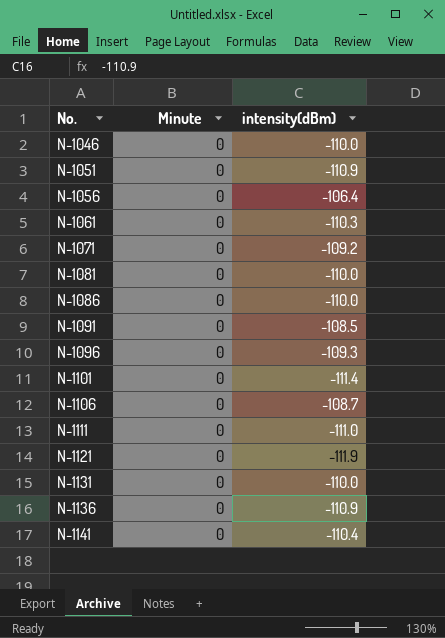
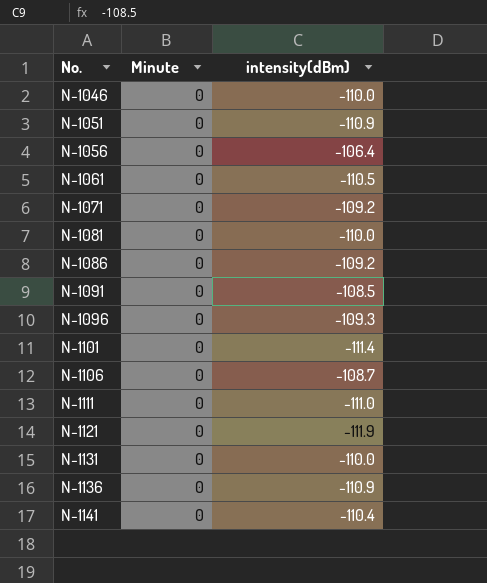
N-1061 | intensity(dBm): -110.3 -> -110.5
N-1086 | intensity(dBm): -110.0 -> -109.2

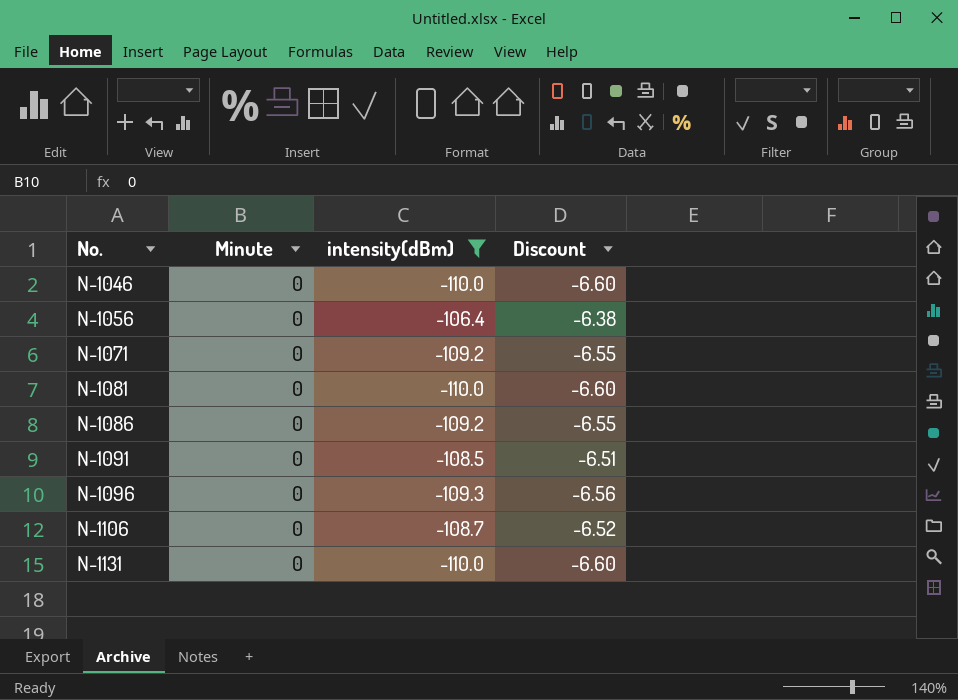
filter: none -> intensity(dBm) >= -110.0
column Discount | formula: none -> [intensity(dBm)] * 0.06

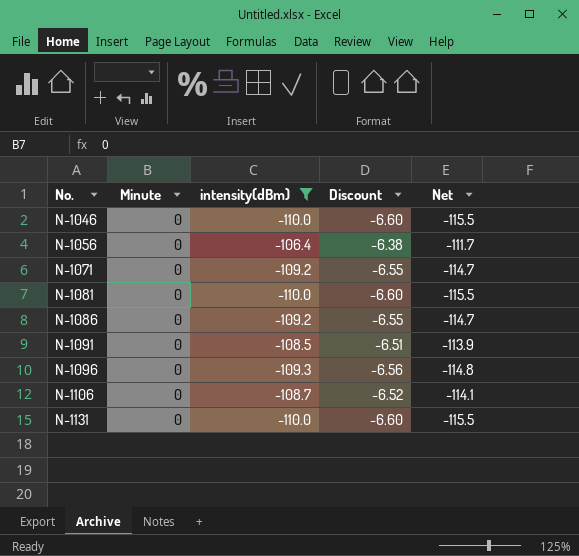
column Net | formula: none -> [intensity(dBm)] * 1.05

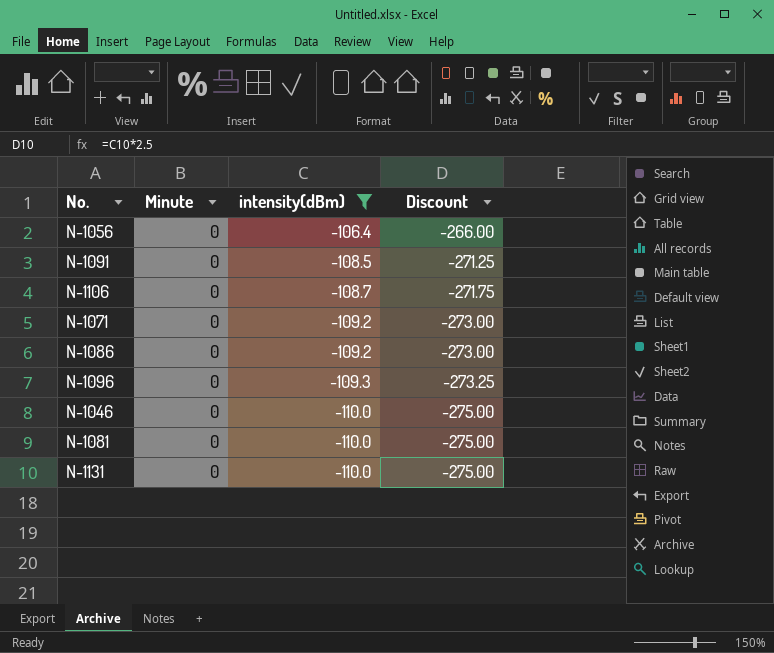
row order: No. ascending -> intensity(dBm) descending
column Net | formula: [intensity(dBm)] * 1.05 -> none
column Discount | formula: [intensity(dBm)] * 0.06 -> [intensity(dBm)] * 2.5

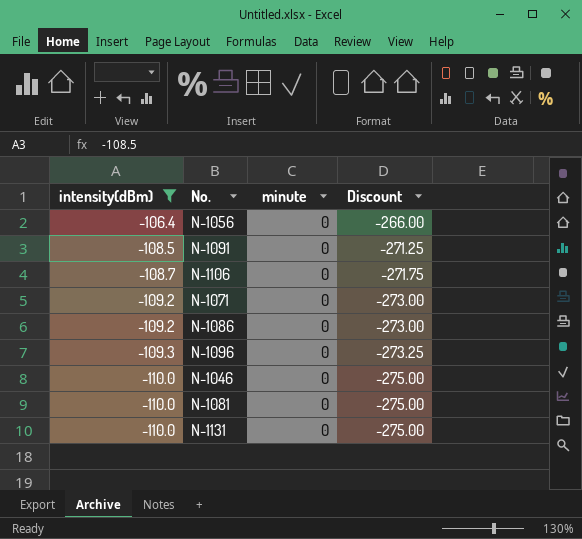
column intensity(dBm) | position: 3 -> 1
column name: Minute -> minute

